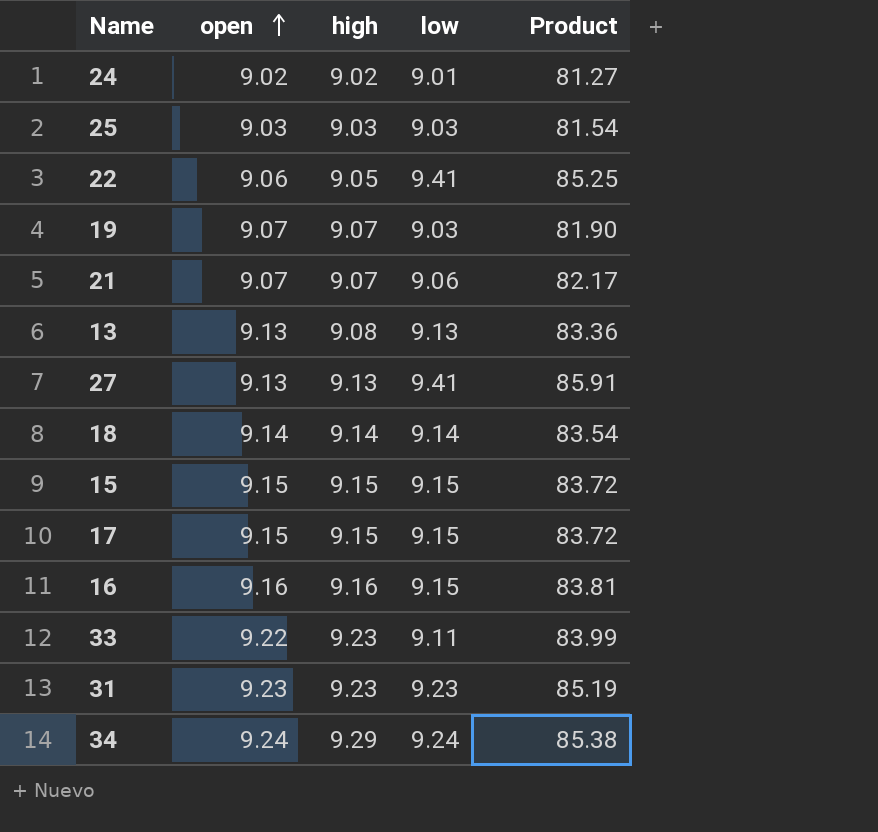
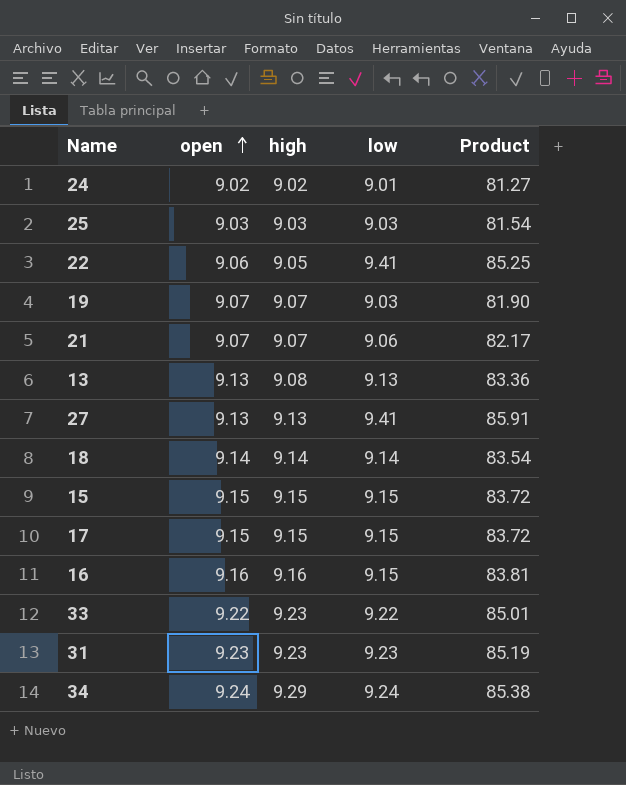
33 | low: 9.11 -> 9.22
33 | Product: 83.99 -> 85.01

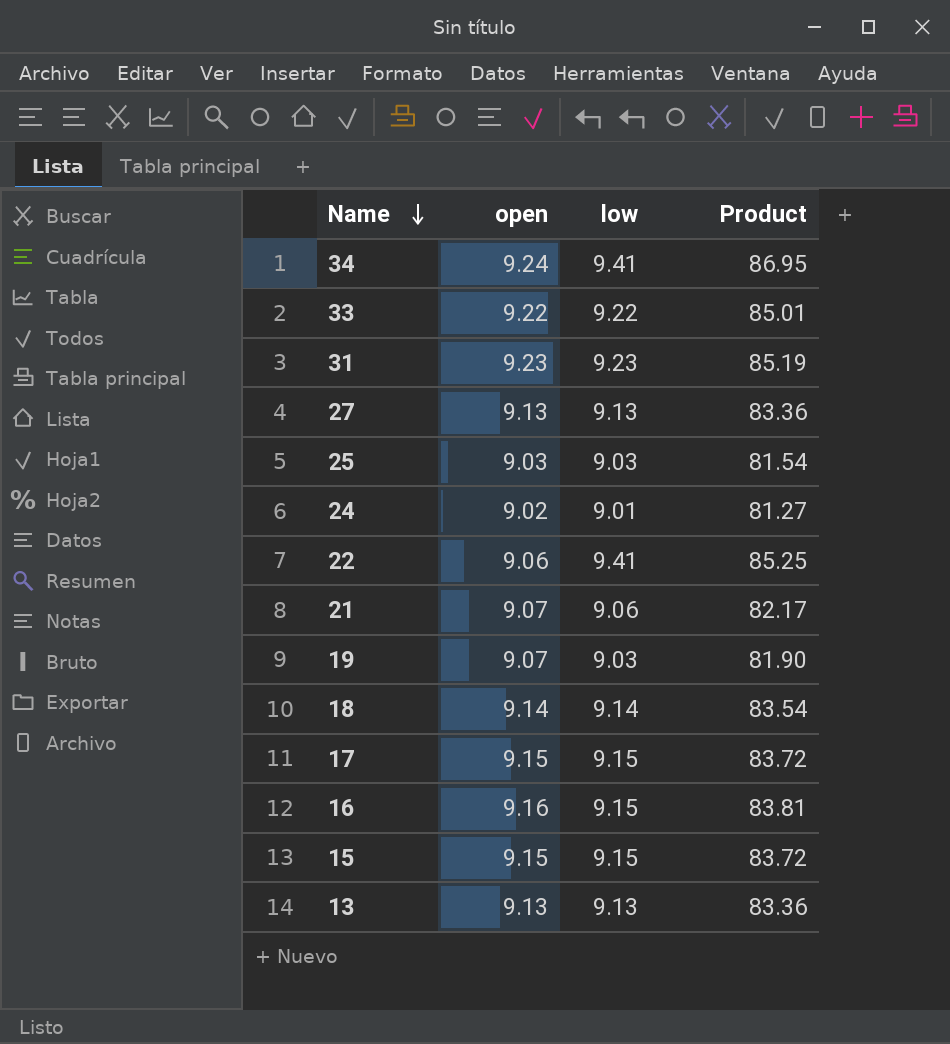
row order: open ascending -> Name descending
column high | position: 3 -> none
34 | low: 9.24 -> 9.41
34 | Product: 85.38 -> 86.95
27 | low: 9.41 -> 9.13
27 | Product: 85.91 -> 83.36

